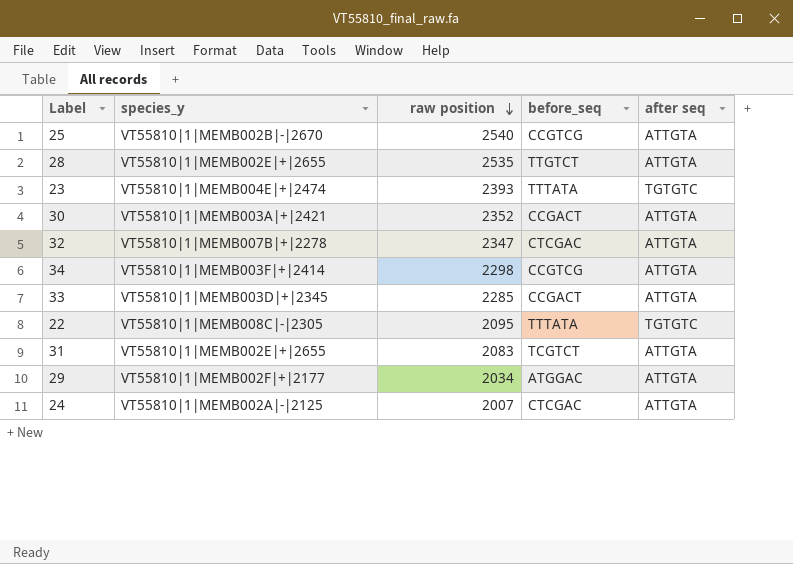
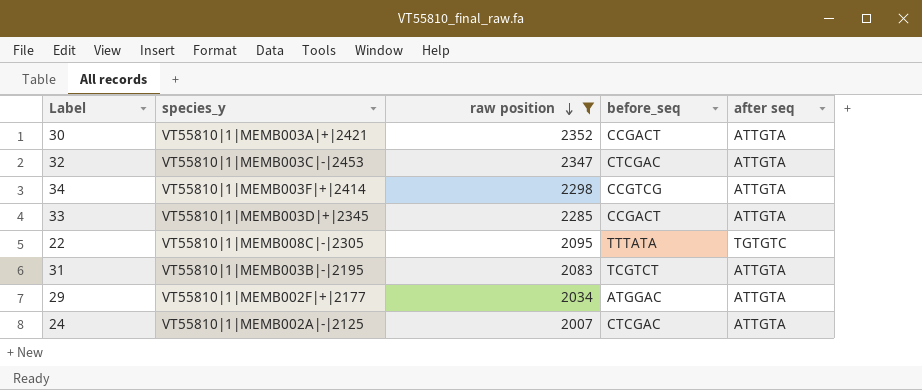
filter: none -> raw position <= 2352
32 | species_y: VT55810|1|MEMB007B|+|2278 -> VT55810|1|MEMB003C|-|2453
31 | species_y: VT55810|1|MEMB002E|+|2655 -> VT55810|1|MEMB003B|-|2195

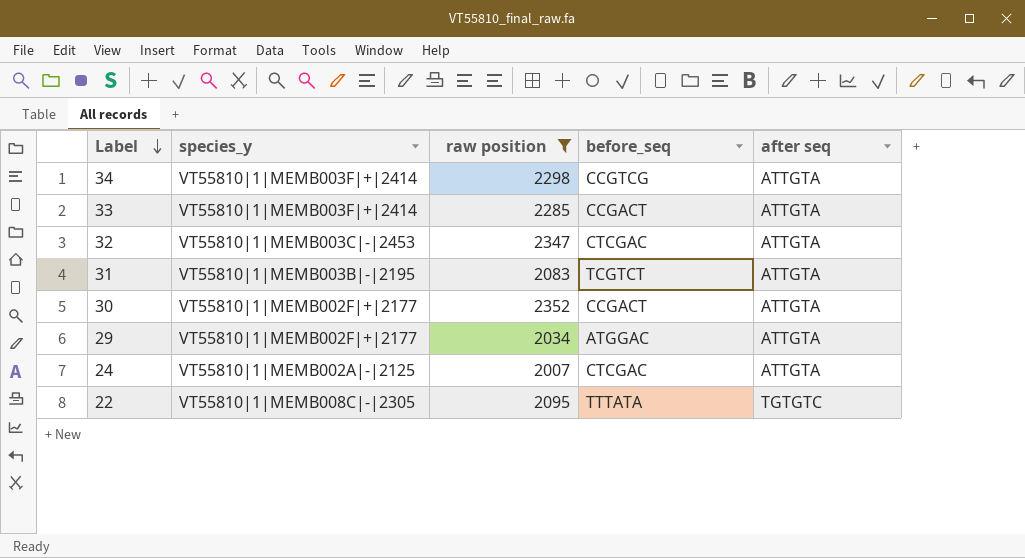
row order: raw position descending -> Label descending
33 | species_y: VT55810|1|MEMB003D|+|2345 -> VT55810|1|MEMB003F|+|2414
30 | species_y: VT55810|1|MEMB003A|+|2421 -> VT55810|1|MEMB002F|+|2177

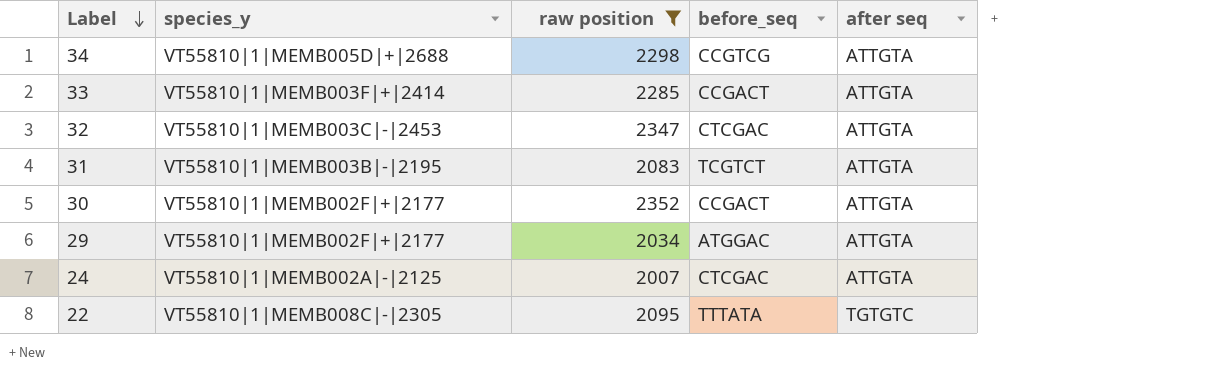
34 | species_y: VT55810|1|MEMB003F|+|2414 -> VT55810|1|MEMB005D|+|2688

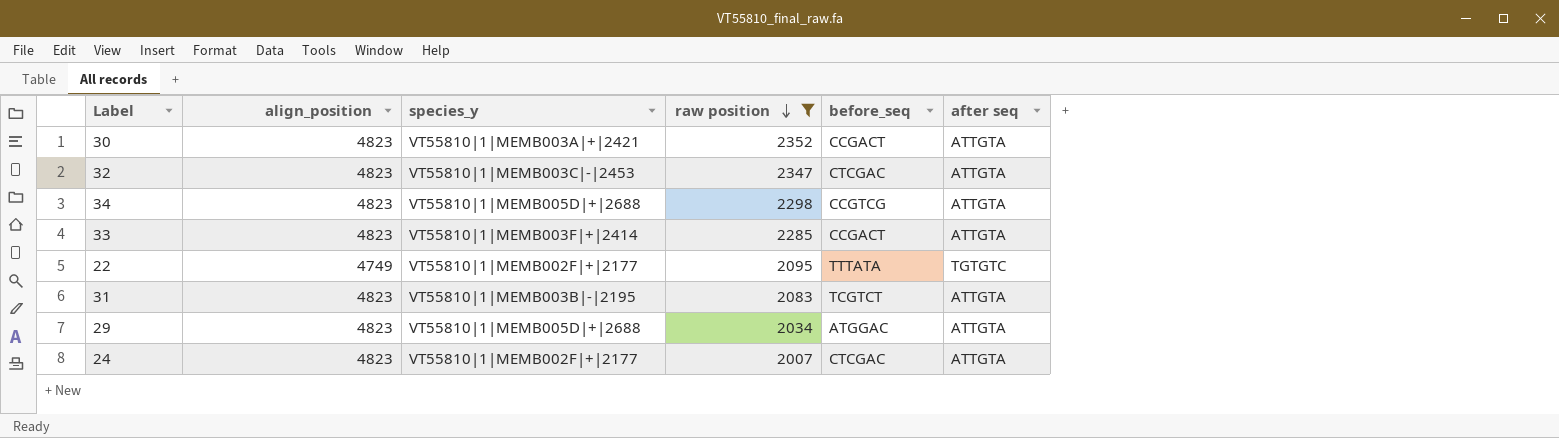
row order: Label descending -> raw position descending
column align_position | position: none -> 2
30 | species_y: VT55810|1|MEMB002F|+|2177 -> VT55810|1|MEMB003A|+|2421
22 | species_y: VT55810|1|MEMB008C|-|2305 -> VT55810|1|MEMB002F|+|2177
29 | species_y: VT55810|1|MEMB002F|+|2177 -> VT55810|1|MEMB005D|+|2688
24 | species_y: VT55810|1|MEMB002A|-|2125 -> VT55810|1|MEMB002F|+|2177

